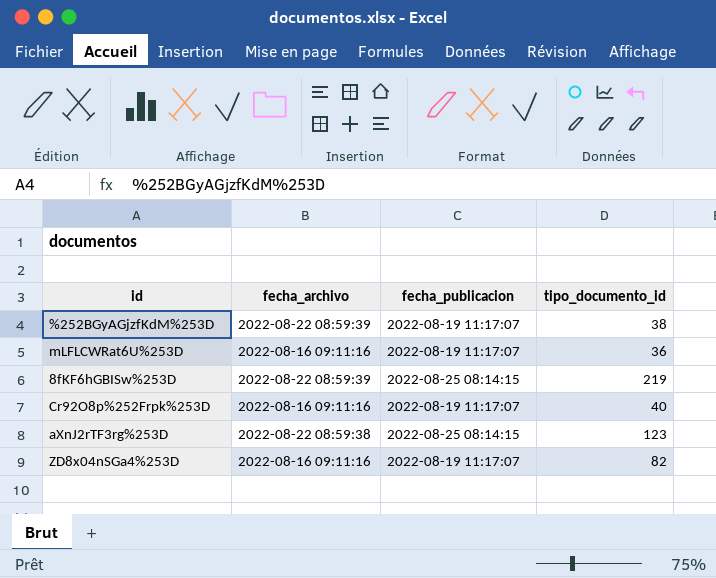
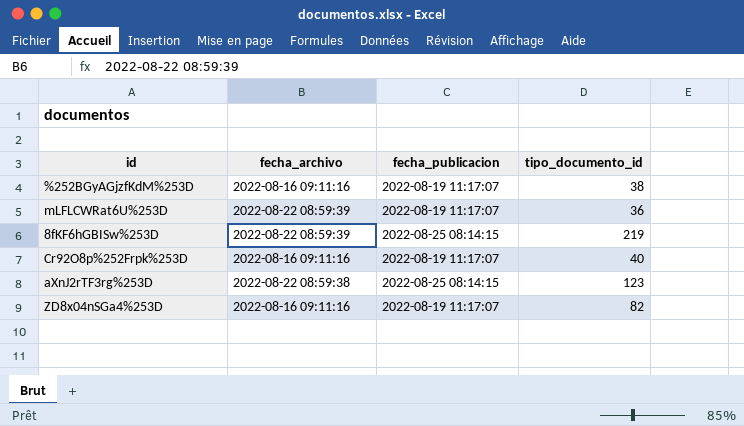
%252BGyAGjzfKdM%253D | fecha_archivo: 2022-08-22 08:59:39 -> 2022-08-16 09:11:16
mLFLCWRat6U%253D | fecha_archivo: 2022-08-16 09:11:16 -> 2022-08-22 08:59:39

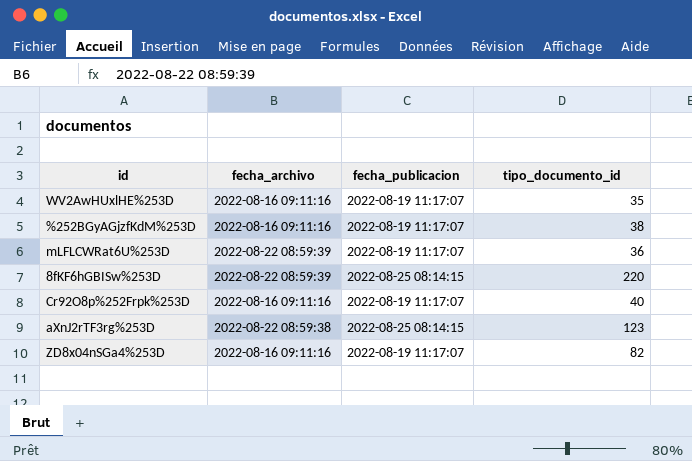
row WV2AwHUxlHE%253D: none -> 2022-08-16 09:11:16 | 2022-08-19 11:17:07 | 35
8fKF6hGBISw%253D | tipo_documento_id: 219 -> 220

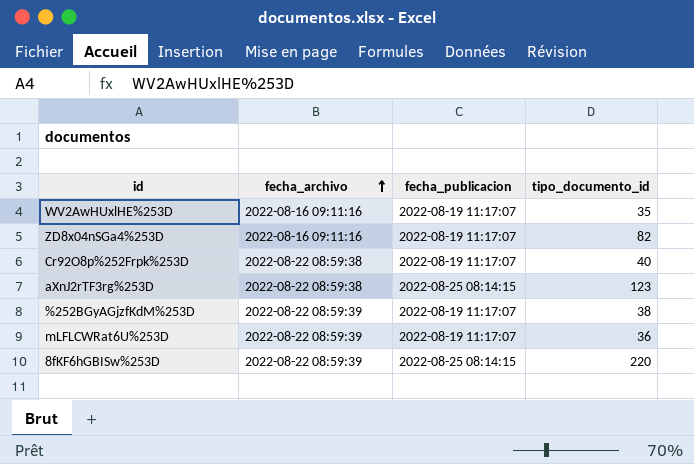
row order: none -> fecha_archivo ascending
Cr92O8p%252Frpk%253D | fecha_archivo: 2022-08-16 09:11:16 -> 2022-08-22 08:59:38
%252BGyAGjzfKdM%253D | fecha_archivo: 2022-08-16 09:11:16 -> 2022-08-22 08:59:39

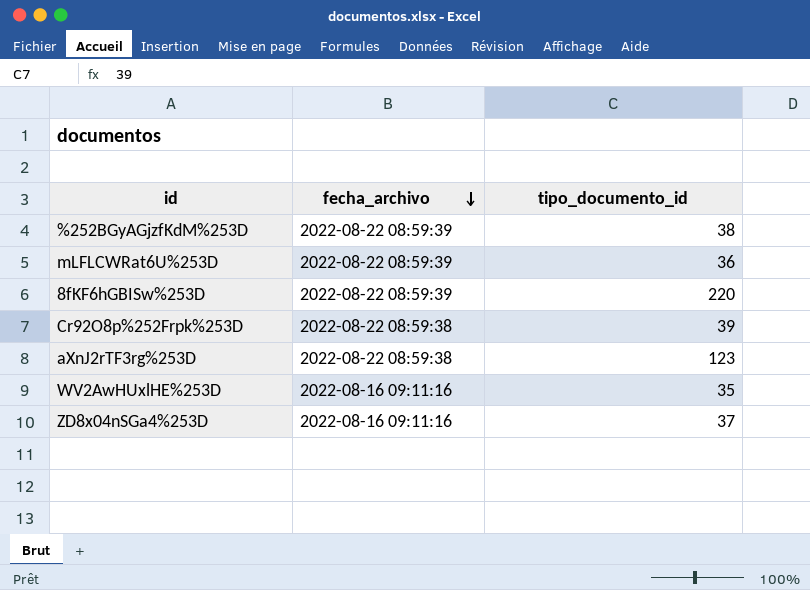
row order: fecha_archivo ascending -> fecha_archivo descending
column fecha_publicacion | position: 3 -> none
Cr92O8p%252Frpk%253D | tipo_documento_id: 40 -> 39
ZD8x04nSGa4%253D | tipo_documento_id: 82 -> 37

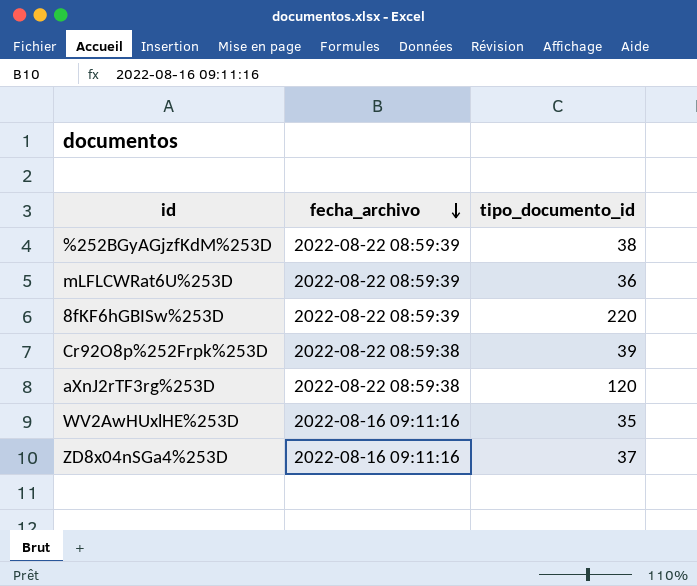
aXnJ2rTF3rg%253D | tipo_documento_id: 123 -> 120

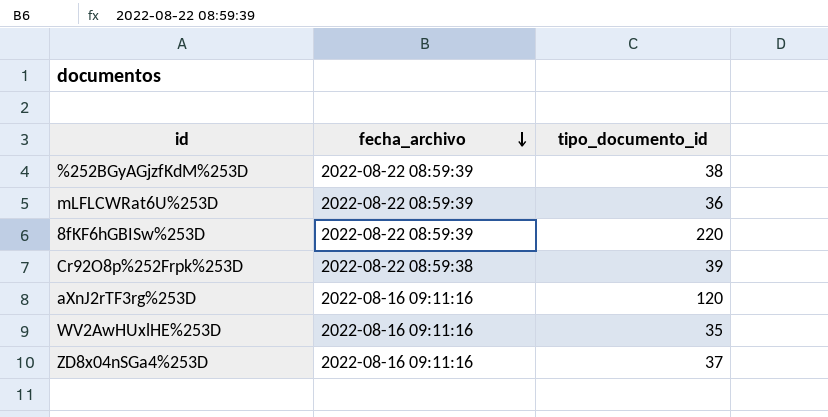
aXnJ2rTF3rg%253D | fecha_archivo: 2022-08-22 08:59:38 -> 2022-08-16 09:11:16

